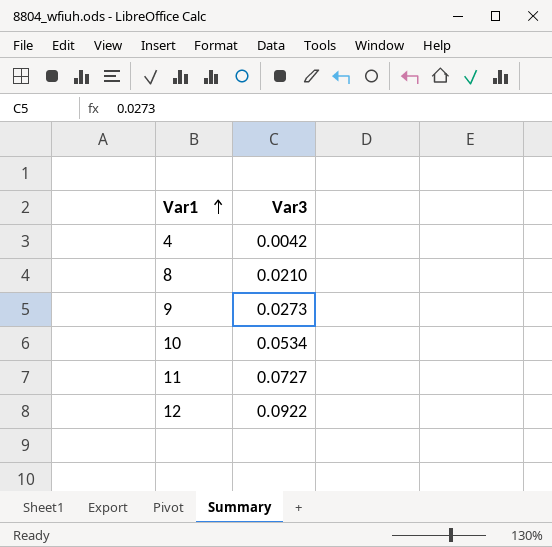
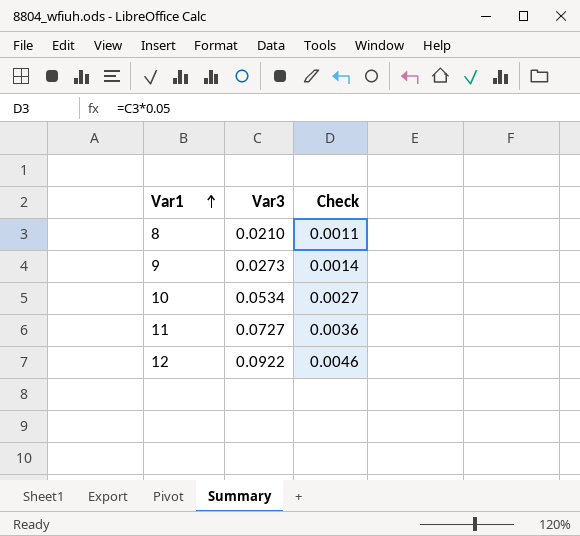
column Check | formula: none -> [Var3] * 0.05
row 4: 0.0042 -> none

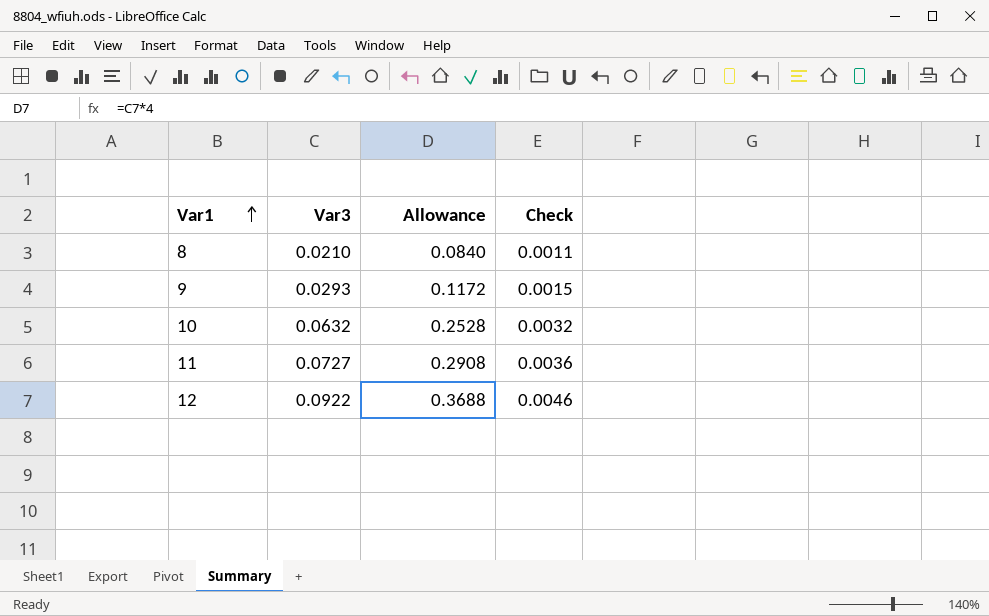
column Allowance | formula: none -> [Var3] * 4
9 | Var3: 0.0273 -> 0.0293
9 | Check: 0.0014 -> 0.0015
10 | Var3: 0.0534 -> 0.0632
10 | Check: 0.0027 -> 0.0032

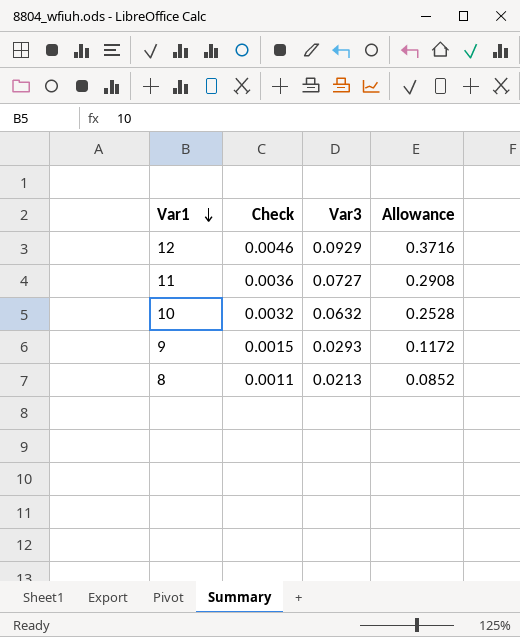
row order: Var1 ascending -> Var1 descending
column Check | position: 4 -> 2
12 | Var3: 0.0922 -> 0.0929
12 | Allowance: 0.3688 -> 0.3716
8 | Var3: 0.0210 -> 0.0213
8 | Allowance: 0.0840 -> 0.0852

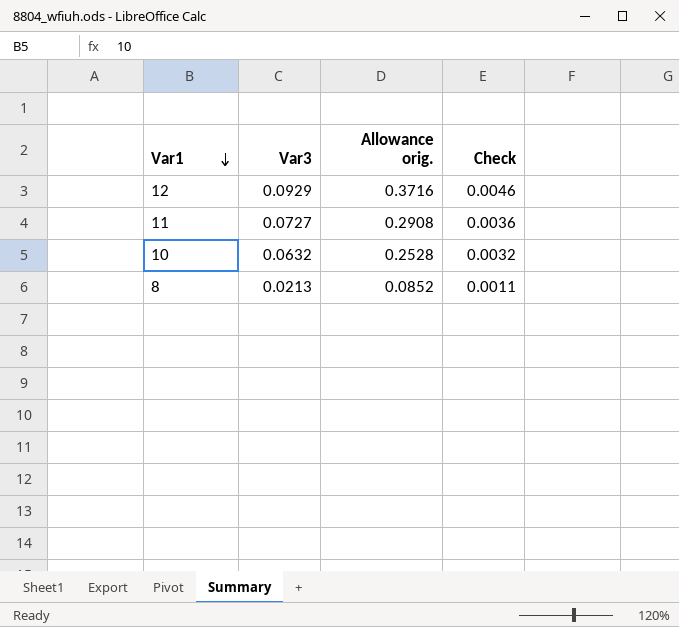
column name: Allowance -> Allowance orig.
column Check | position: 2 -> 4
row 9: 0.0015 | 0.0293 | 0.1172 -> none

